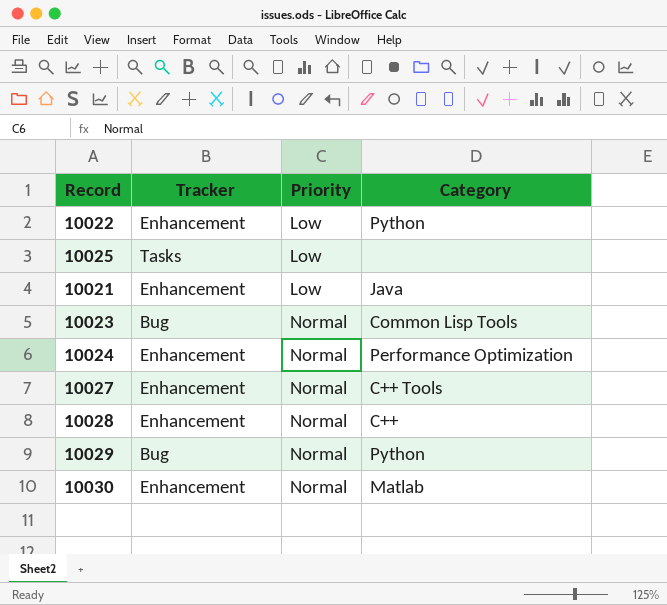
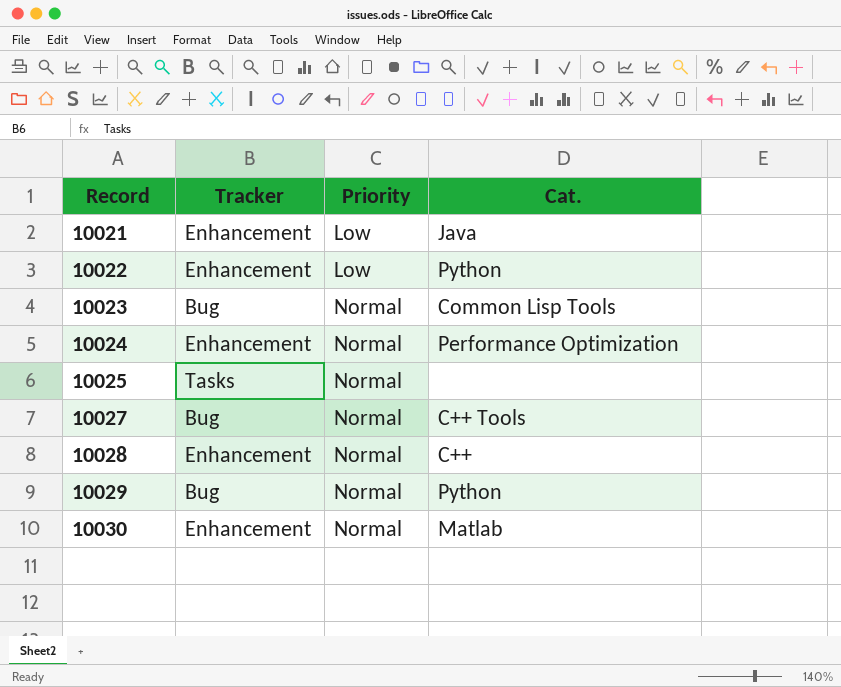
row order: Priority ascending -> Record ascending
column name: Category -> Cat.
10025 | Priority: Low -> Normal
10027 | Tracker: Enhancement -> Bug

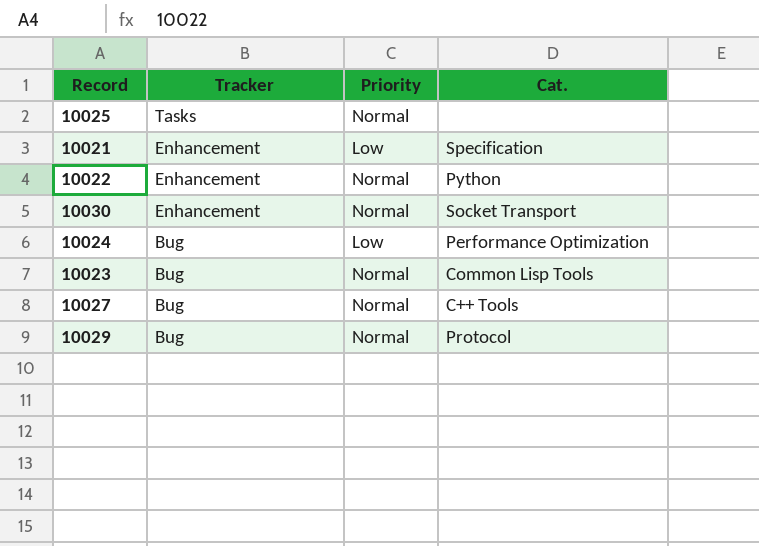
row order: Record ascending -> Tracker descending
row 10028: Enhancement | Normal | C++ -> none
10021 | Cat.: Java -> Specification
10022 | Priority: Low -> Normal
10030 | Cat.: Matlab -> Socket Transport
10024 | Tracker: Enhancement -> Bug
10024 | Priority: Normal -> Low
10029 | Cat.: Python -> Protocol

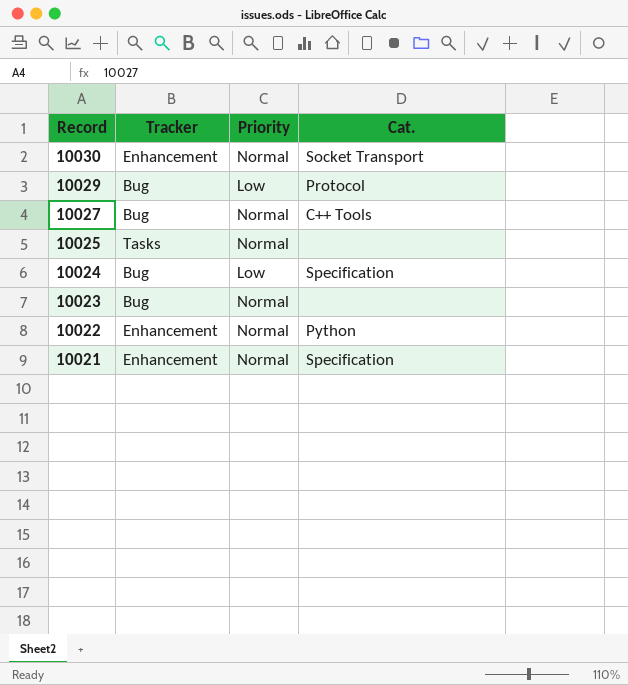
row order: Tracker descending -> Record descending
10029 | Priority: Normal -> Low
10024 | Cat.: Performance Optimization -> Specification
10023 | Cat.: Common Lisp Tools -> none
10021 | Priority: Low -> Normal

